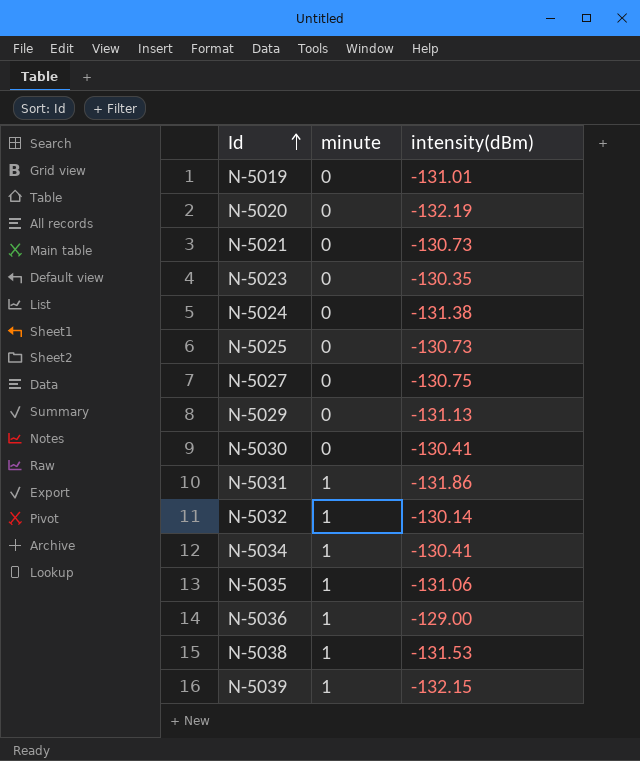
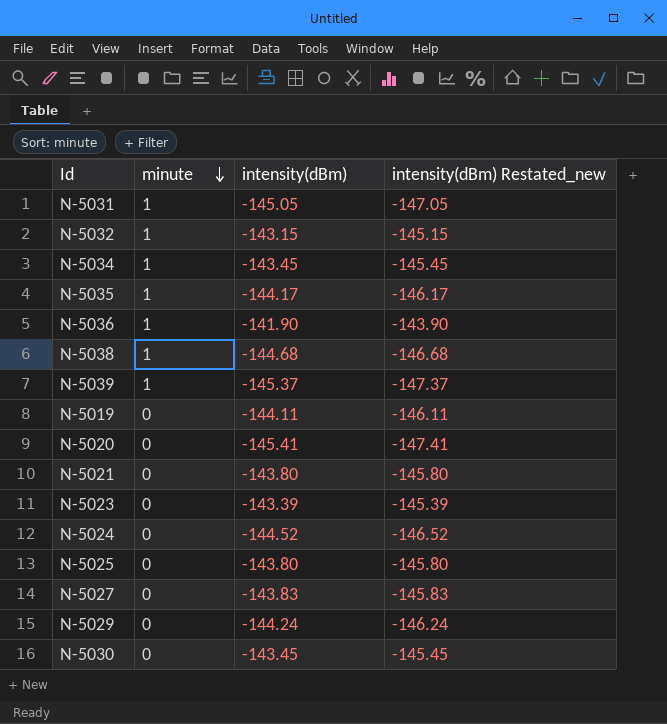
row order: Id ascending -> minute descending
column intensity(dBm) Restated_new | formula: none -> [intensity(dBm)] - 2
N-5031 | intensity(dBm): -131.86 -> -145.05
N-5032 | intensity(dBm): -130.14 -> -143.15
N-5034 | intensity(dBm): -130.41 -> -143.45
N-5035 | intensity(dBm): -131.06 -> -144.17
N-5036 | intensity(dBm): -129.00 -> -141.90
N-5038 | intensity(dBm): -131.53 -> -144.68
N-5039 | intensity(dBm): -132.15 -> -145.37
N-5019 | intensity(dBm): -131.01 -> -144.11
N-5020 | intensity(dBm): -132.19 -> -145.41
N-5021 | intensity(dBm): -130.73 -> -143.80
N-5023 | intensity(dBm): -130.35 -> -143.39
N-5024 | intensity(dBm): -131.38 -> -144.52
N-5025 | intensity(dBm): -130.73 -> -143.80
N-5027 | intensity(dBm): -130.75 -> -143.83
N-5029 | intensity(dBm): -131.13 -> -144.24
N-5030 | intensity(dBm): -130.41 -> -143.45

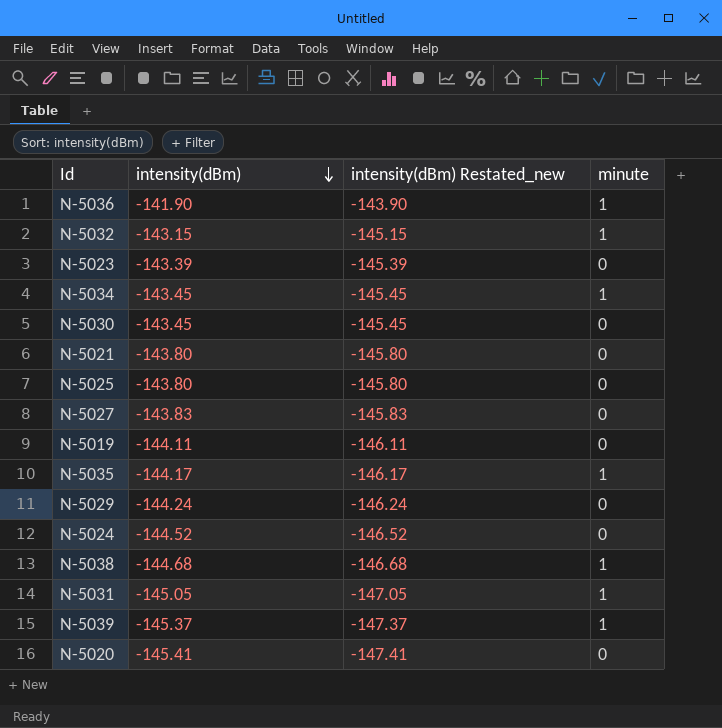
row order: minute descending -> intensity(dBm) descending
column minute | position: 2 -> 4

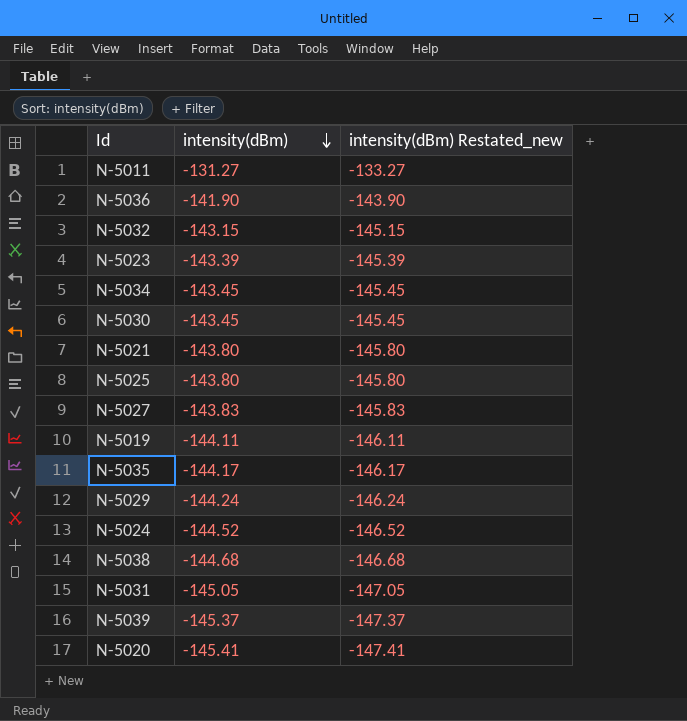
column minute | position: 4 -> none
row N-5011: none -> -131.27 | -133.27

